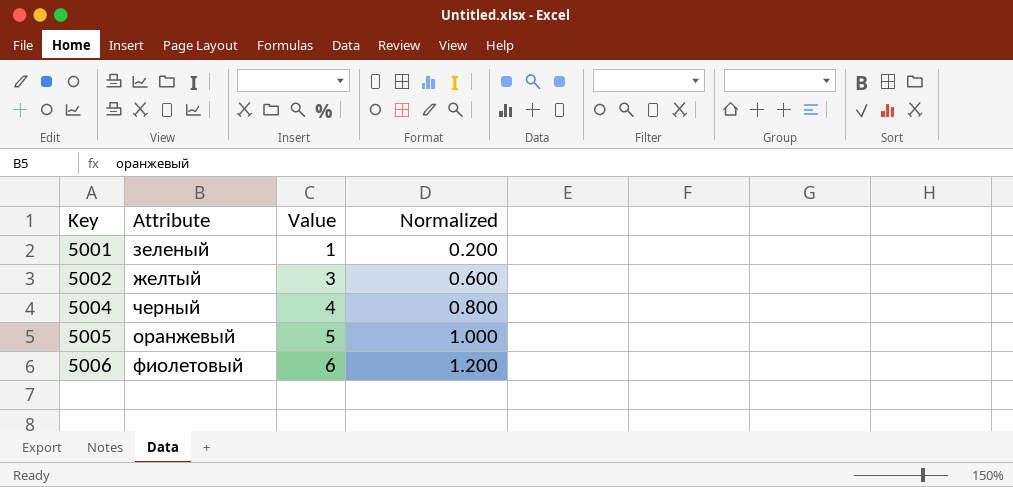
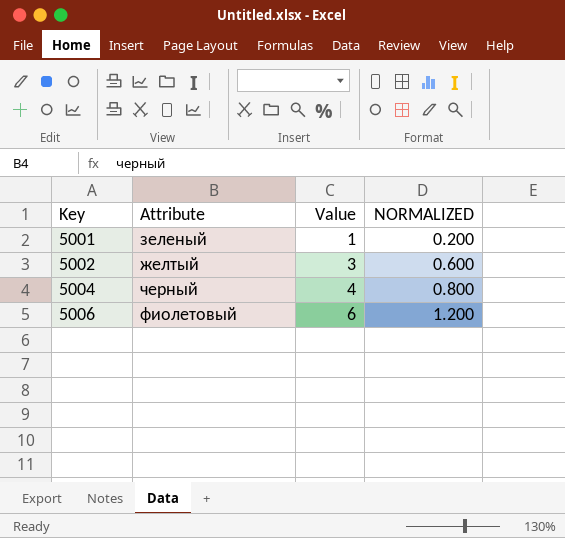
column name: Normalized -> NORMALIZED
row 5005: оранжевый | 5 | 1.000 -> none

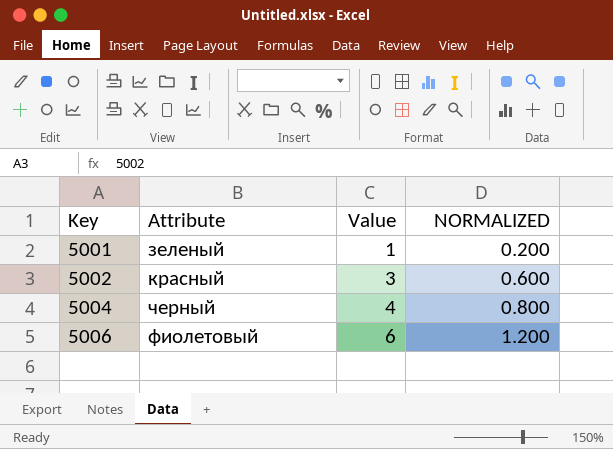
5002 | Attribute: желтый -> красный

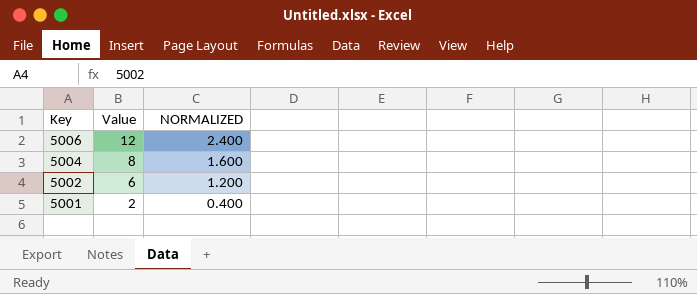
row order: Key ascending -> Key descending
column Attribute | position: 2 -> none
5006 | Value: 6 -> 12
5006 | NORMALIZED: 1.200 -> 2.400
5004 | Value: 4 -> 8
5004 | NORMALIZED: 0.800 -> 1.600
5002 | Value: 3 -> 6
5002 | NORMALIZED: 0.600 -> 1.200
5001 | Value: 1 -> 2
5001 | NORMALIZED: 0.200 -> 0.400

